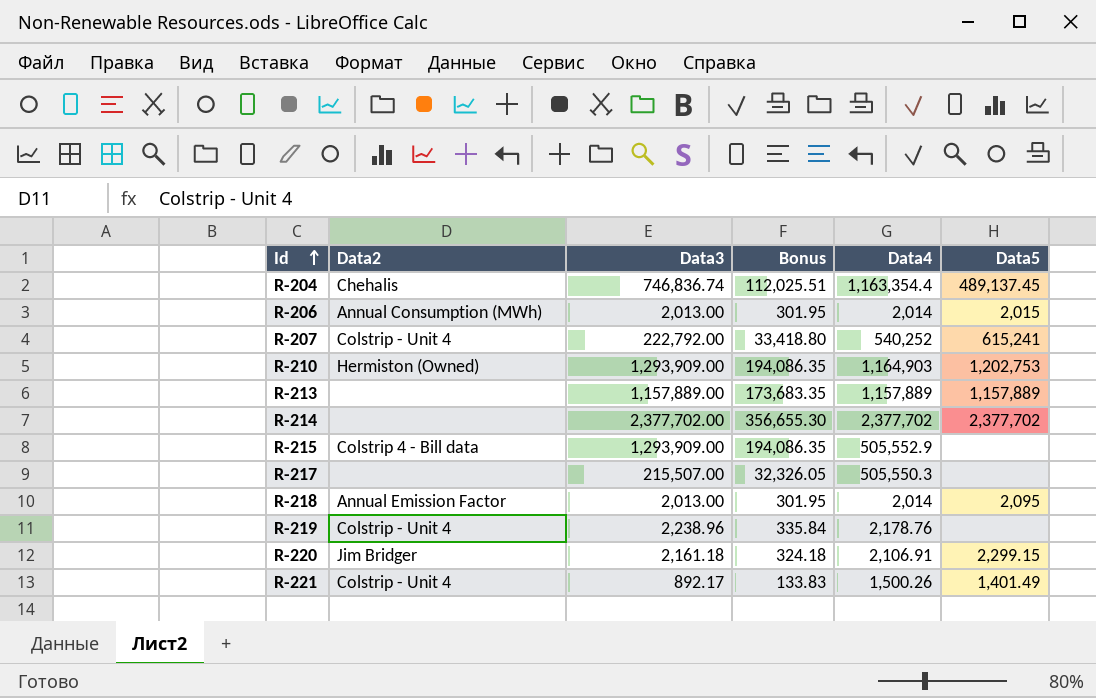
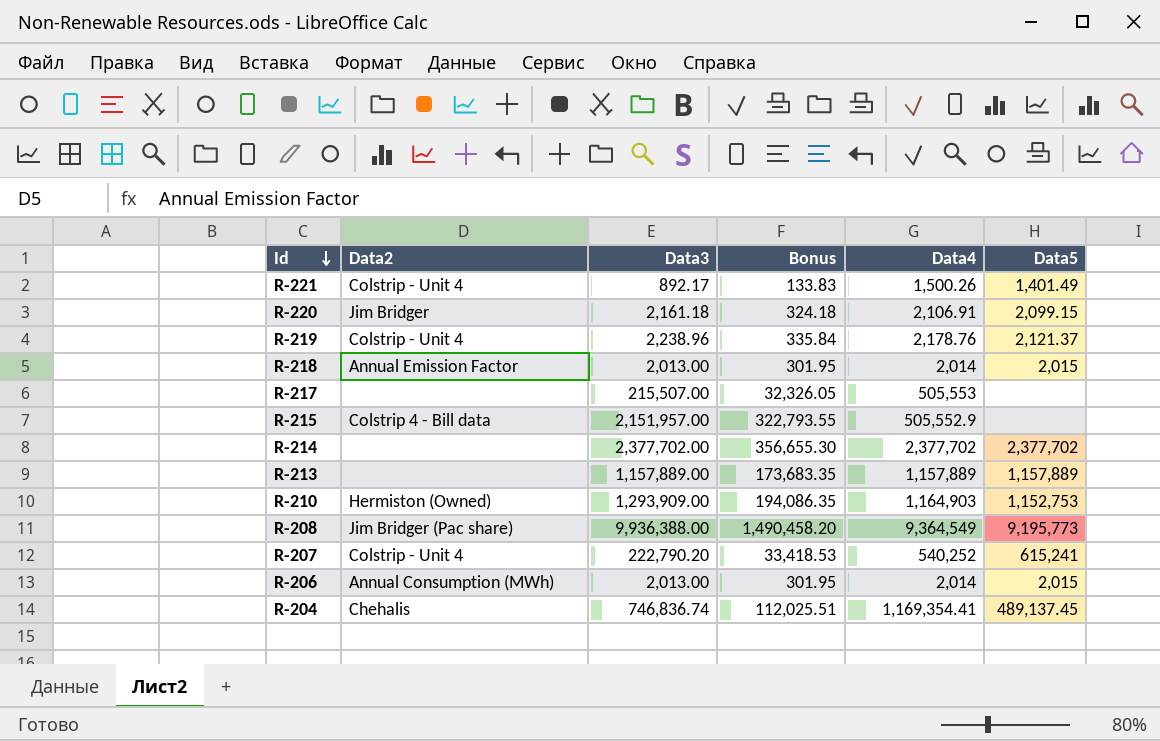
row order: Id ascending -> Id descending
R-220 | Data5: 2,299.15 -> 2,099.15
R-219 | Data5: none -> 2,121.37
R-218 | Data5: 2,095 -> 2,015
R-217 | Data4: 505,550.3 -> 505,553
R-215 | Data3: 1,293,909.00 -> 2,151,957.00
R-215 | Bonus: 194,086.35 -> 322,793.55
R-210 | Data5: 1,202,753 -> 1,152,753
row R-208: none -> Jim Bridger (Pac share) | 9,936,388.00 | 1,490,458.20 | 9,364,549 | 9,195,773
R-207 | Data3: 222,792.00 -> 222,790.20
R-207 | Bonus: 33,418.80 -> 33,418.53
R-204 | Data4: 1,163,354.4 -> 1,169,354.41

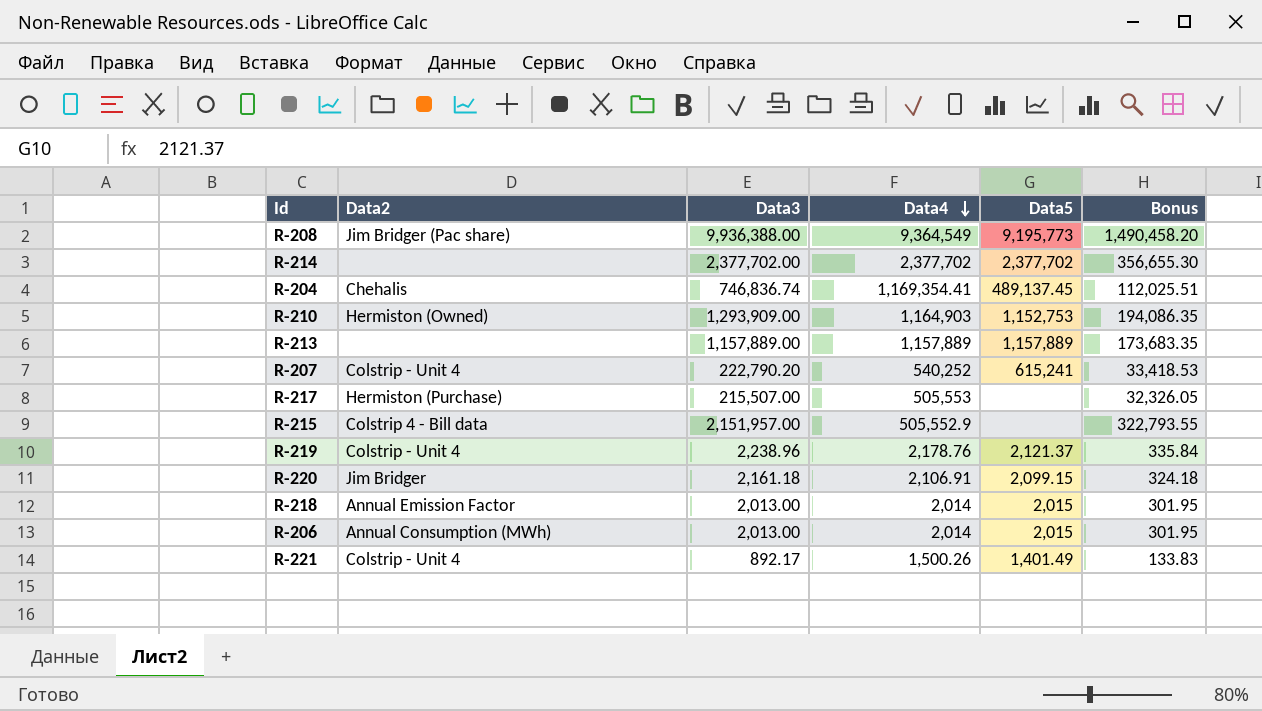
row order: Id descending -> Data4 descending
column Bonus | position: 4 -> 6
R-217 | Data2: none -> Hermiston (Purchase)

